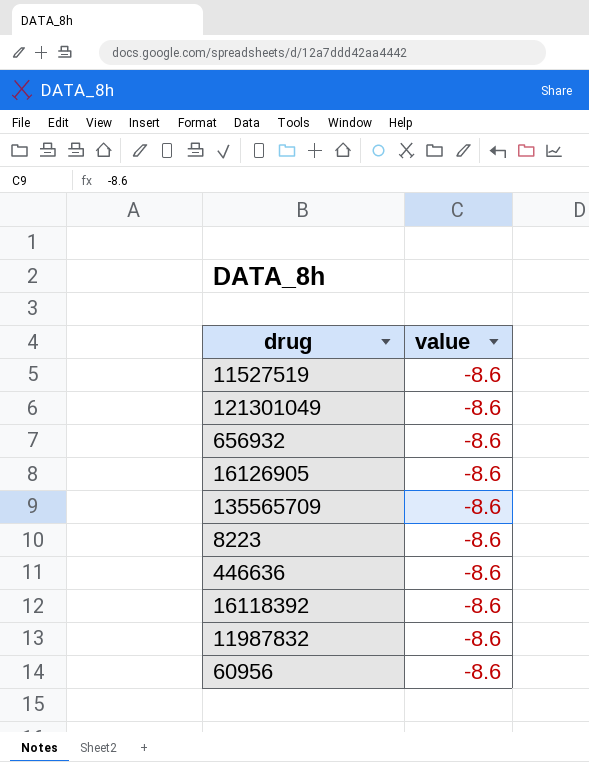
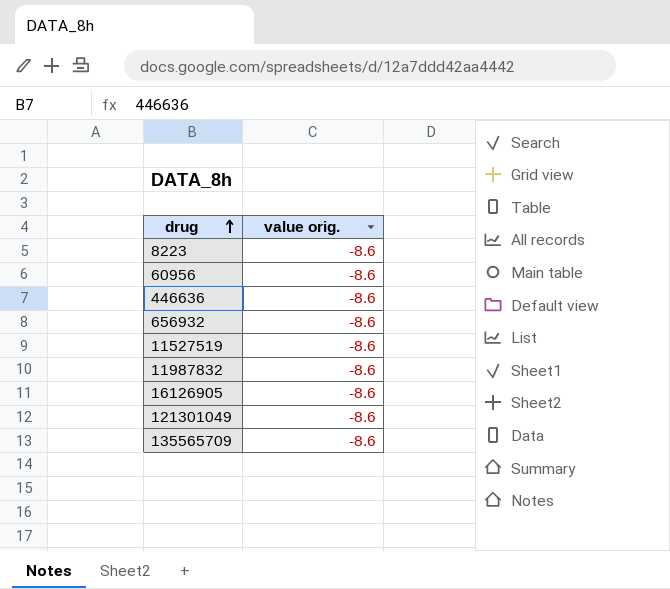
row order: none -> drug ascending
column name: value -> value orig.
row 16118392: -8.6 -> none

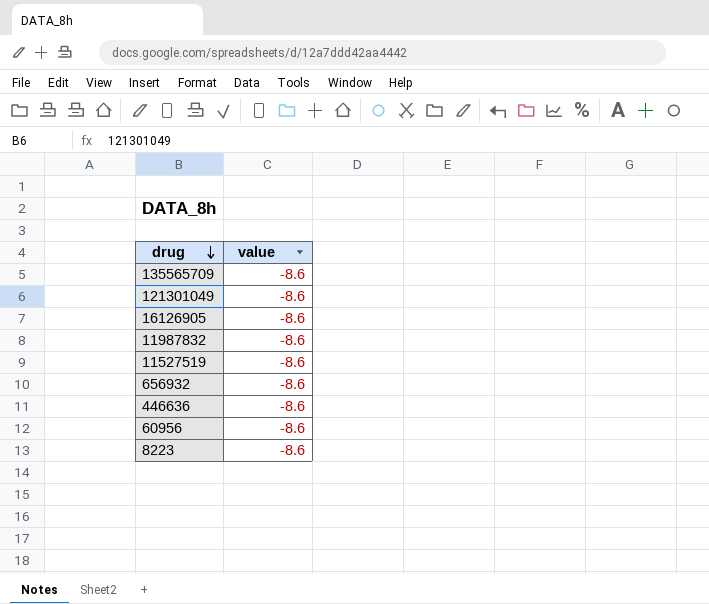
row order: drug ascending -> drug descending
column name: value orig. -> value

